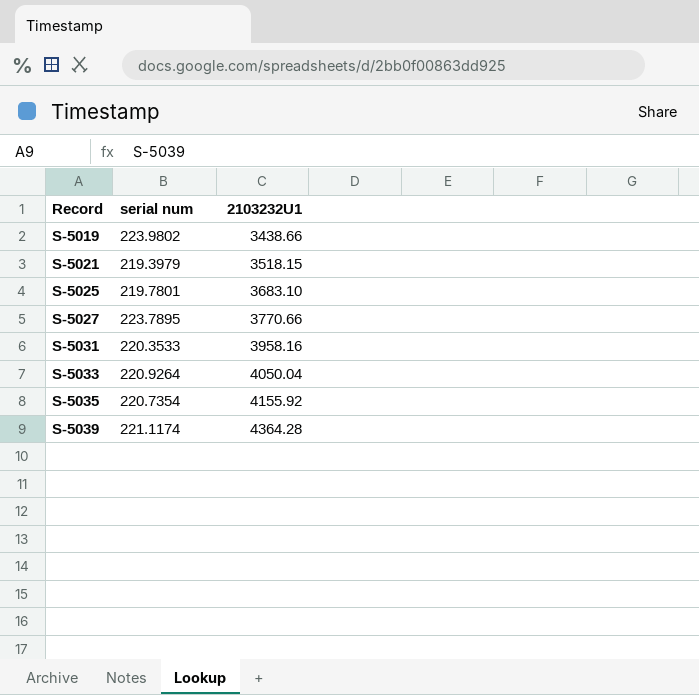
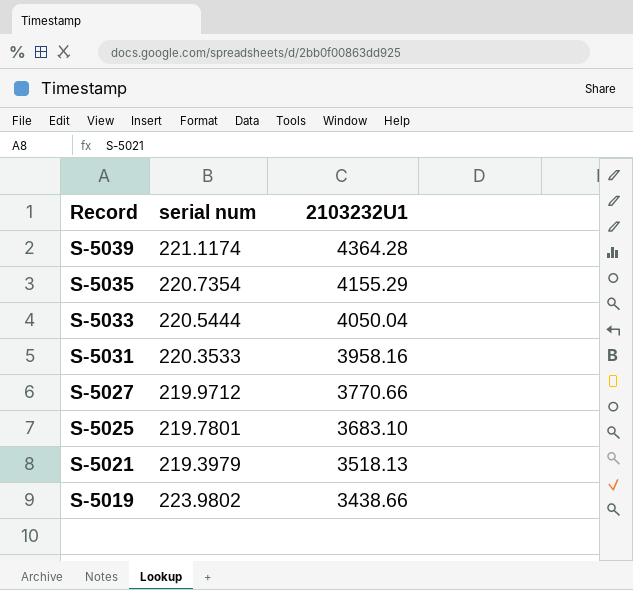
row order: Record ascending -> Record descending
S-5035 | 2103232U1: 4155.92 -> 4155.29
S-5033 | serial num: 220.9264 -> 220.5444
S-5027 | serial num: 223.7895 -> 219.9712
S-5021 | 2103232U1: 3518.15 -> 3518.13

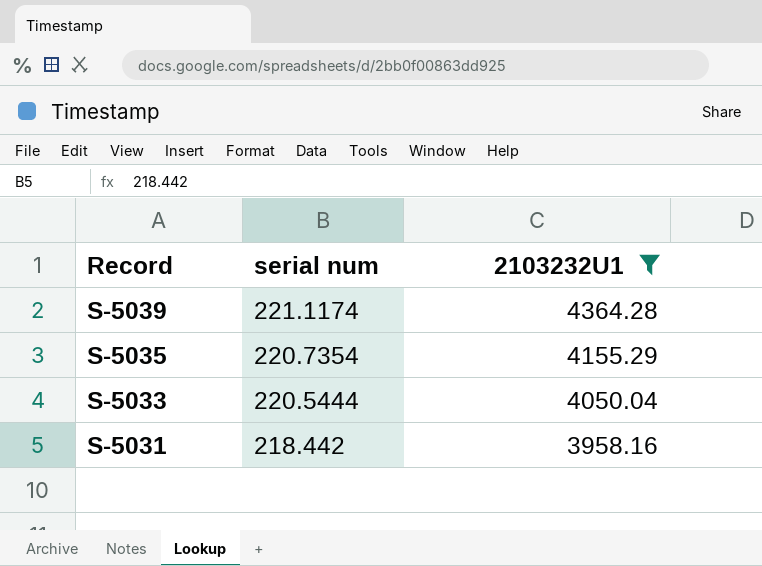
filter: none -> 2103232U1 >= 3958.16
S-5031 | serial num: 220.3533 -> 218.442

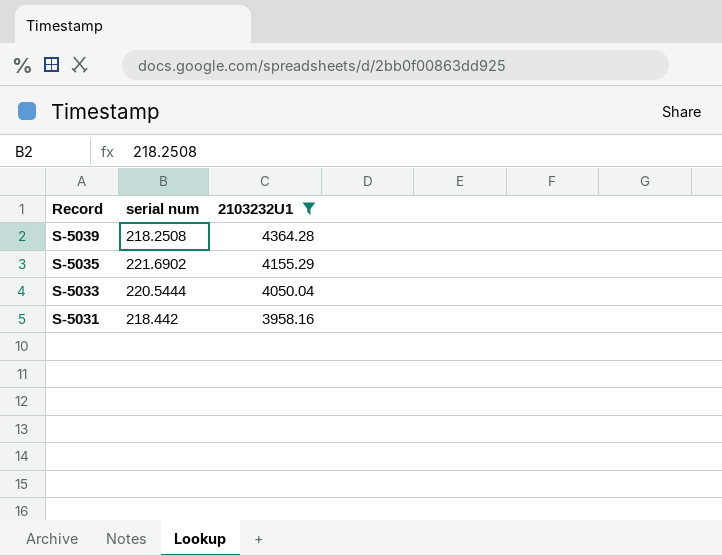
S-5039 | serial num: 221.1174 -> 218.2508
S-5035 | serial num: 220.7354 -> 221.6902

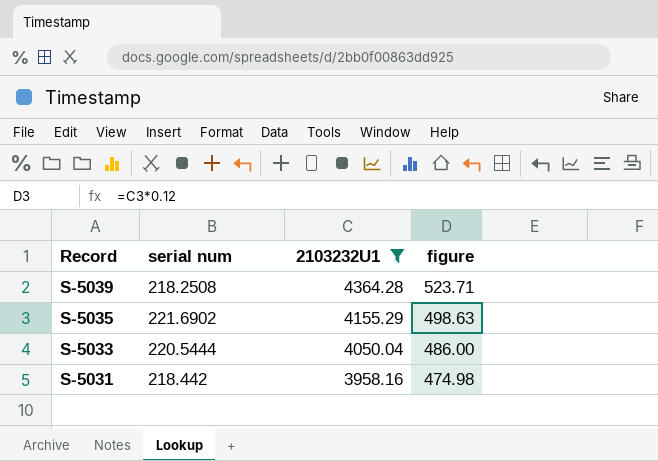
column figure | formula: none -> [2103232U1] * 0.12

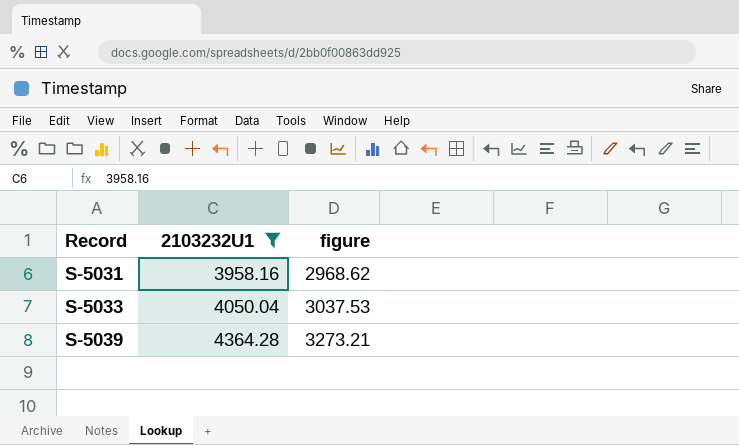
row order: Record descending -> Record ascending
column serial num | position: 2 -> none
column figure | formula: [2103232U1] * 0.12 -> [2103232U1] * 0.75
row S-5035: 221.6902 | 4155.29 | 498.63 -> none

